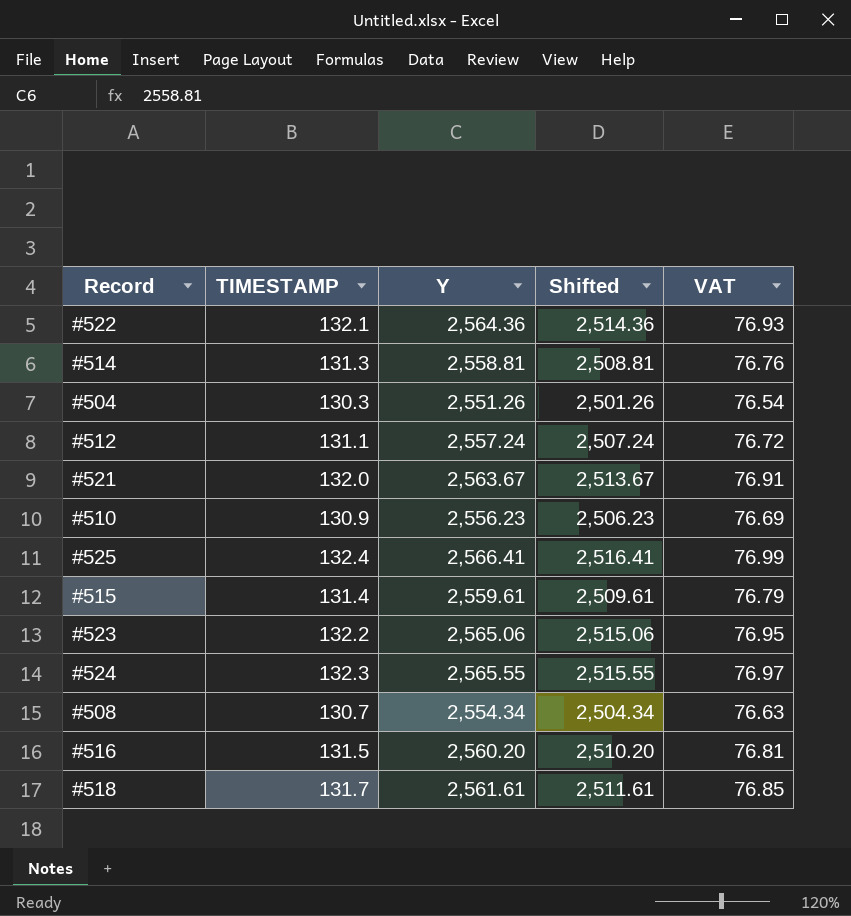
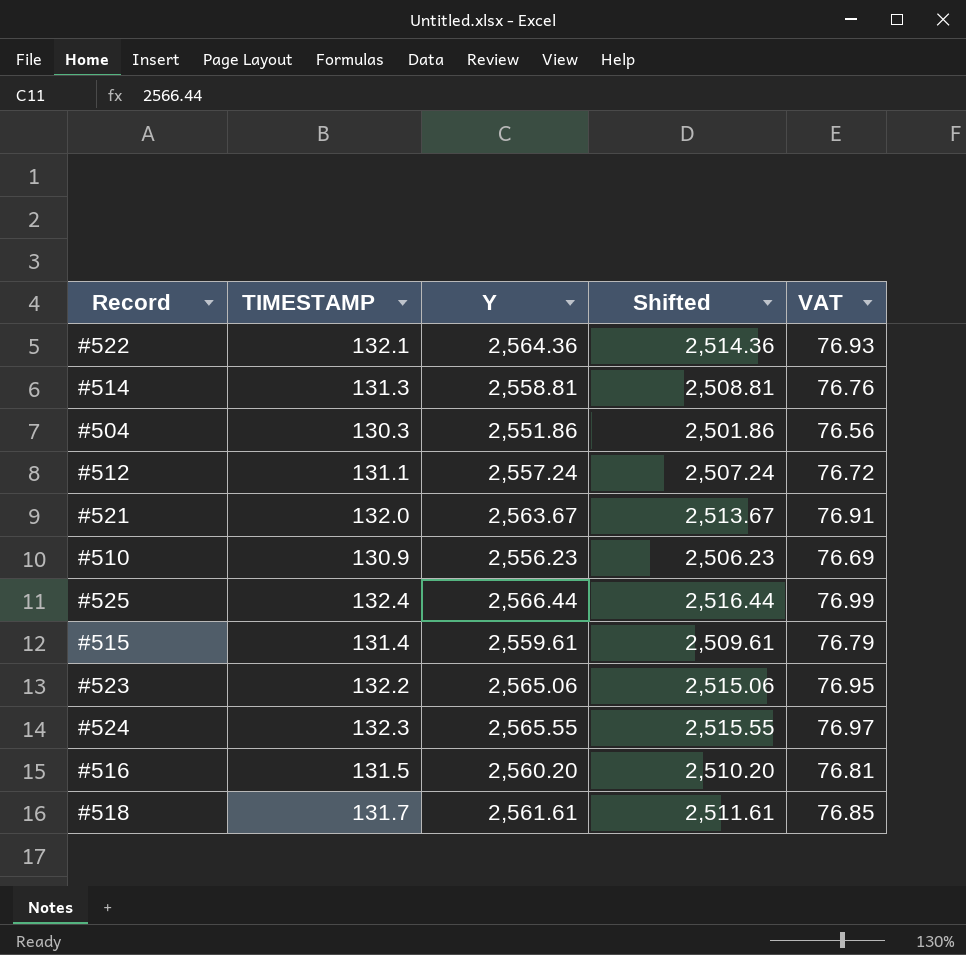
row #508: 130.7 | 2,554.34 | 2,504.34 | 76.63 -> none
#504 | Y: 2,551.26 -> 2,551.86
#504 | Shifted: 2,501.26 -> 2,501.86
#504 | VAT: 76.54 -> 76.56
#525 | Y: 2,566.41 -> 2,566.44
#525 | Shifted: 2,516.41 -> 2,516.44

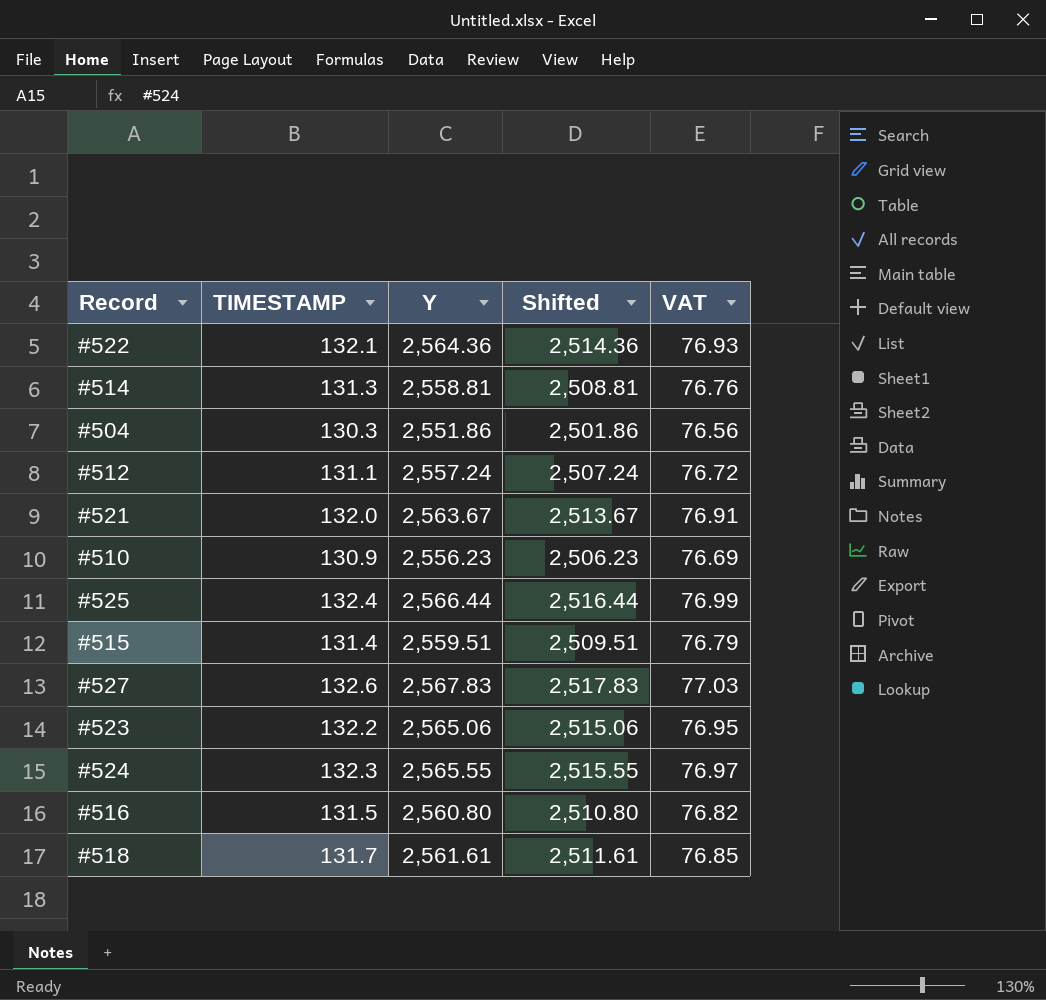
#515 | Y: 2,559.61 -> 2,559.51
#515 | Shifted: 2,509.61 -> 2,509.51
row #527: none -> 132.6 | 2,567.83 | 2,517.83 | 77.03
#516 | Y: 2,560.20 -> 2,560.80
#516 | Shifted: 2,510.20 -> 2,510.80
#516 | VAT: 76.81 -> 76.82

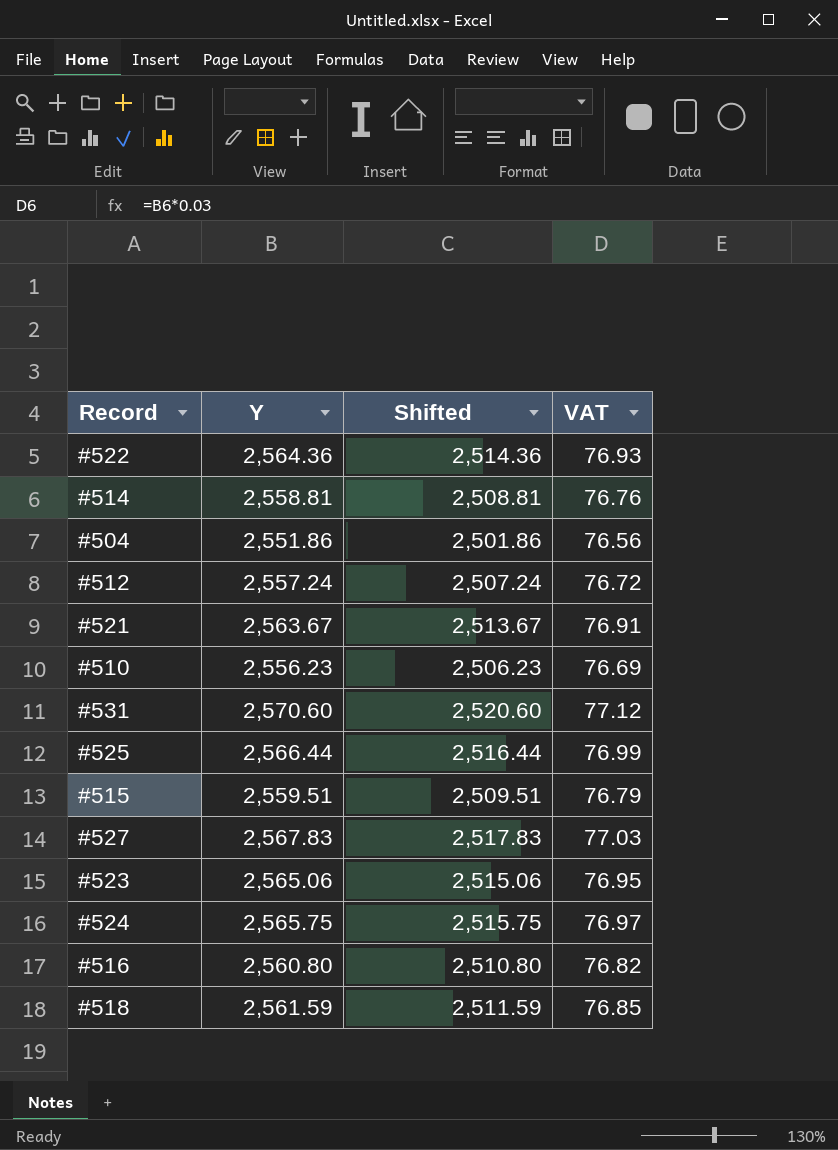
column TIMESTAMP | position: 2 -> none
row #531: none -> 2,570.60 | 2,520.60 | 77.12
#524 | Y: 2,565.55 -> 2,565.75
#524 | Shifted: 2,515.55 -> 2,515.75
#518 | Y: 2,561.61 -> 2,561.59
#518 | Shifted: 2,511.61 -> 2,511.59

